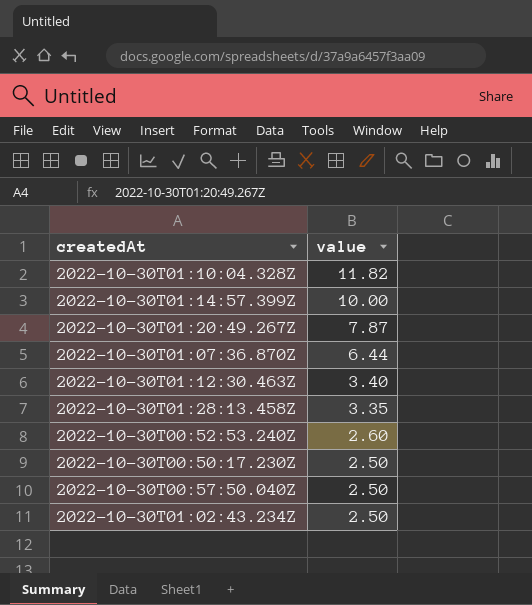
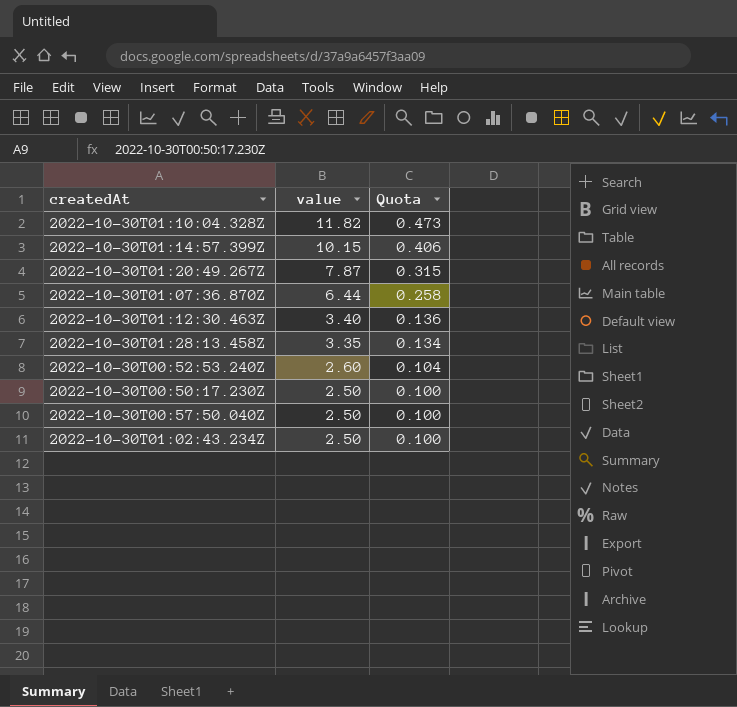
column Quota | formula: none -> [value] * 0.04
2022-10-30T01:14:57.399Z | value: 10.00 -> 10.15

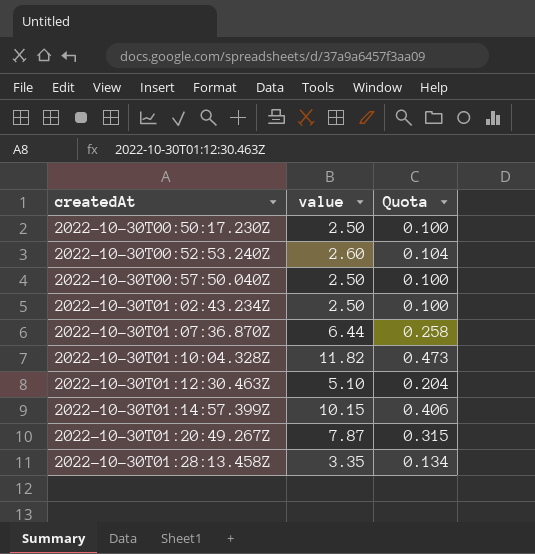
row order: value descending -> createdAt ascending
2022-10-30T01:12:30.463Z | value: 3.40 -> 5.10
2022-10-30T01:12:30.463Z | Quota: 0.136 -> 0.204

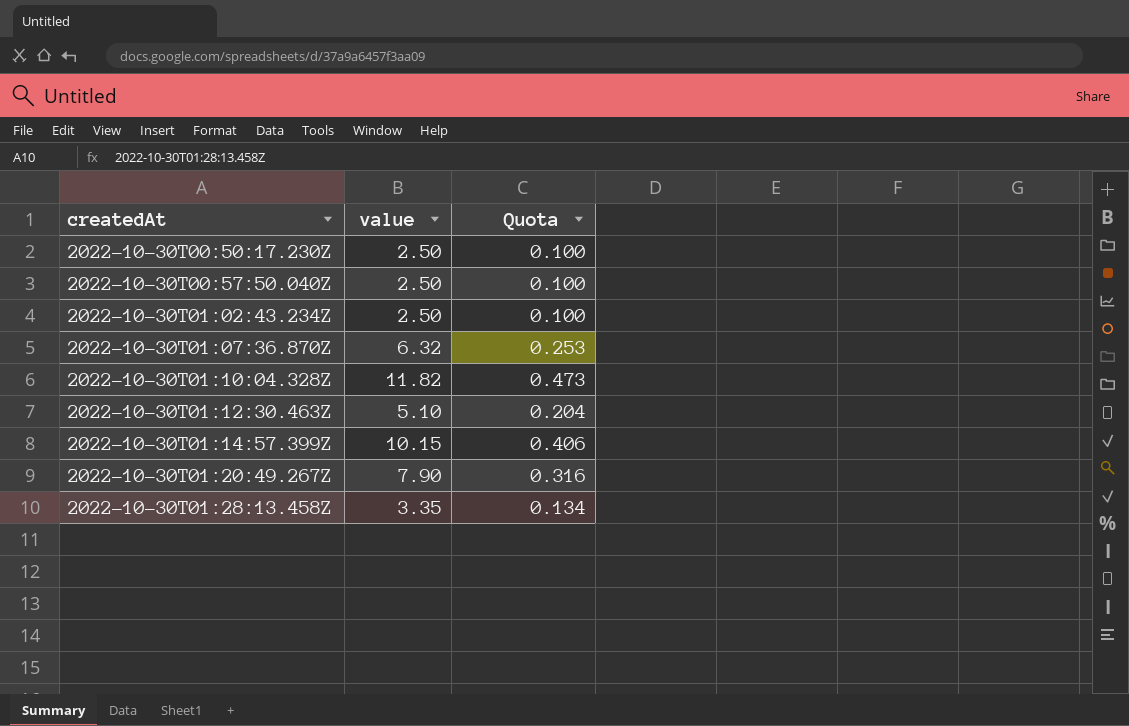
row 2022-10-30T00:52:53.240Z: 2.60 | 0.104 -> none
2022-10-30T01:07:36.870Z | value: 6.44 -> 6.32
2022-10-30T01:07:36.870Z | Quota: 0.258 -> 0.253
2022-10-30T01:20:49.267Z | value: 7.87 -> 7.90
2022-10-30T01:20:49.267Z | Quota: 0.315 -> 0.316

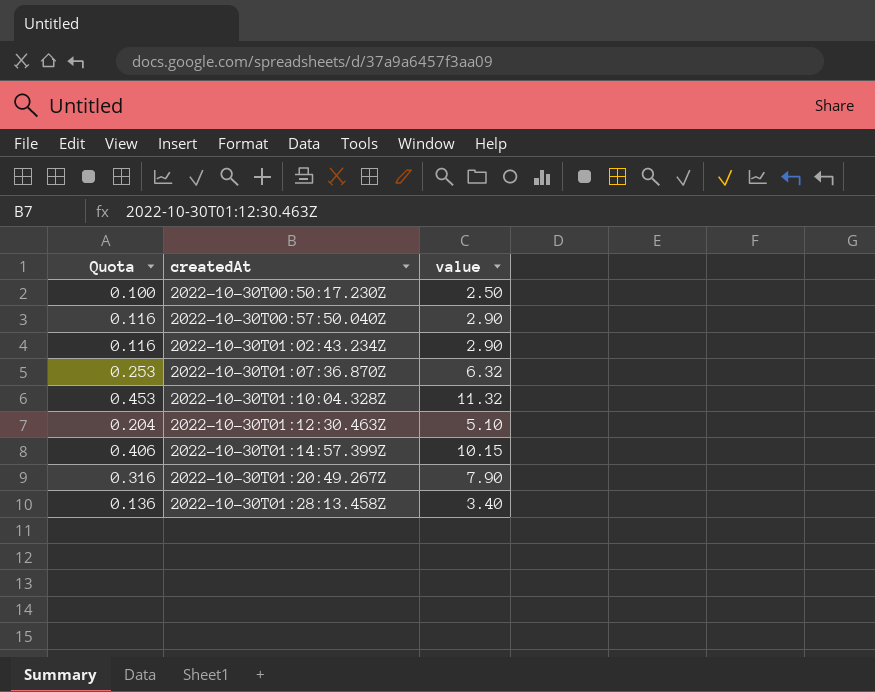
column Quota | position: 3 -> 1
2022-10-30T00:57:50.040Z | Quota: 0.100 -> 0.116
2022-10-30T00:57:50.040Z | value: 2.50 -> 2.90
2022-10-30T01:02:43.234Z | Quota: 0.100 -> 0.116
2022-10-30T01:02:43.234Z | value: 2.50 -> 2.90
2022-10-30T01:10:04.328Z | Quota: 0.473 -> 0.453
2022-10-30T01:10:04.328Z | value: 11.82 -> 11.32
2022-10-30T01:28:13.458Z | Quota: 0.134 -> 0.136
2022-10-30T01:28:13.458Z | value: 3.35 -> 3.40

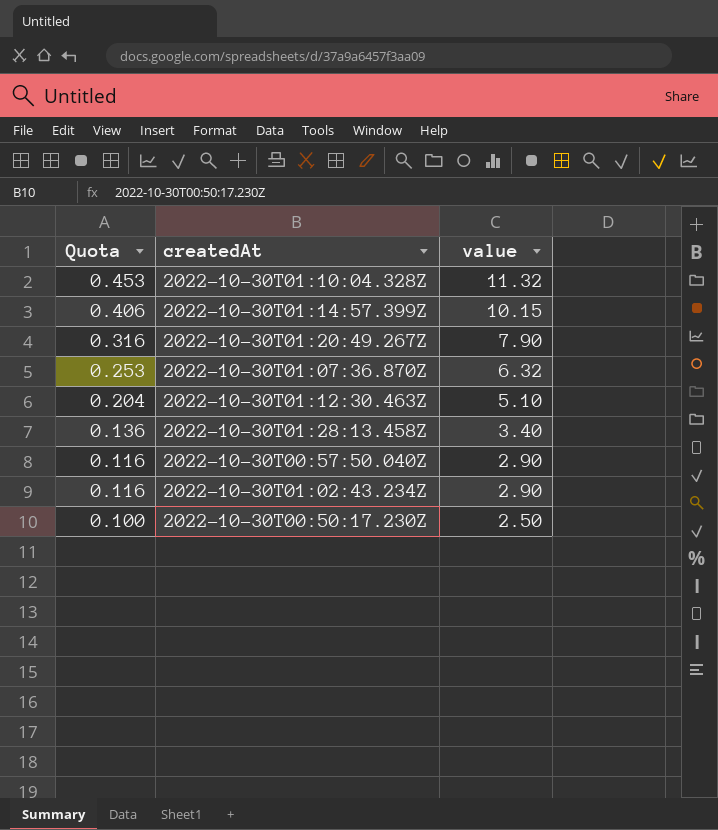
row order: createdAt ascending -> Quota descending

